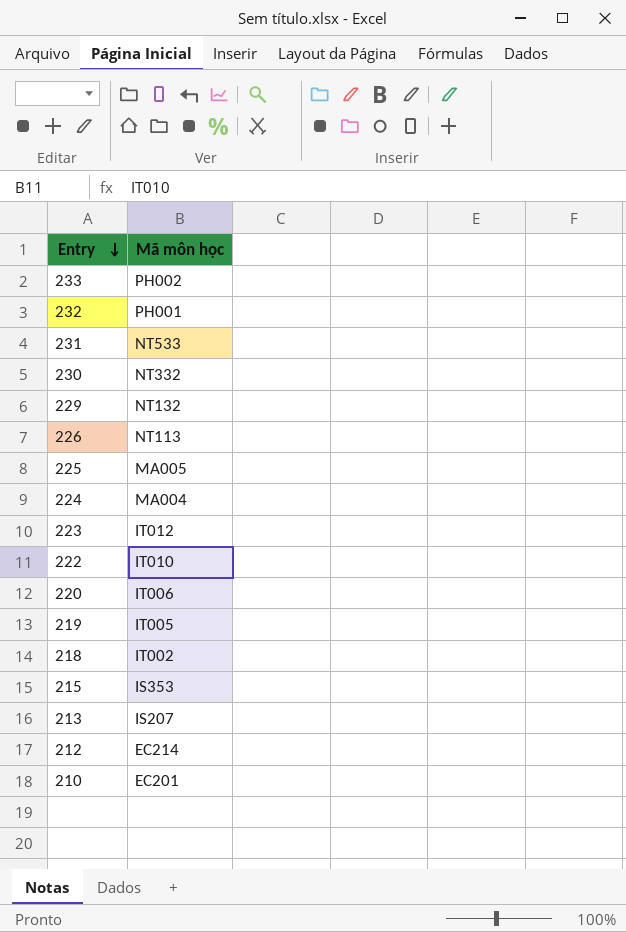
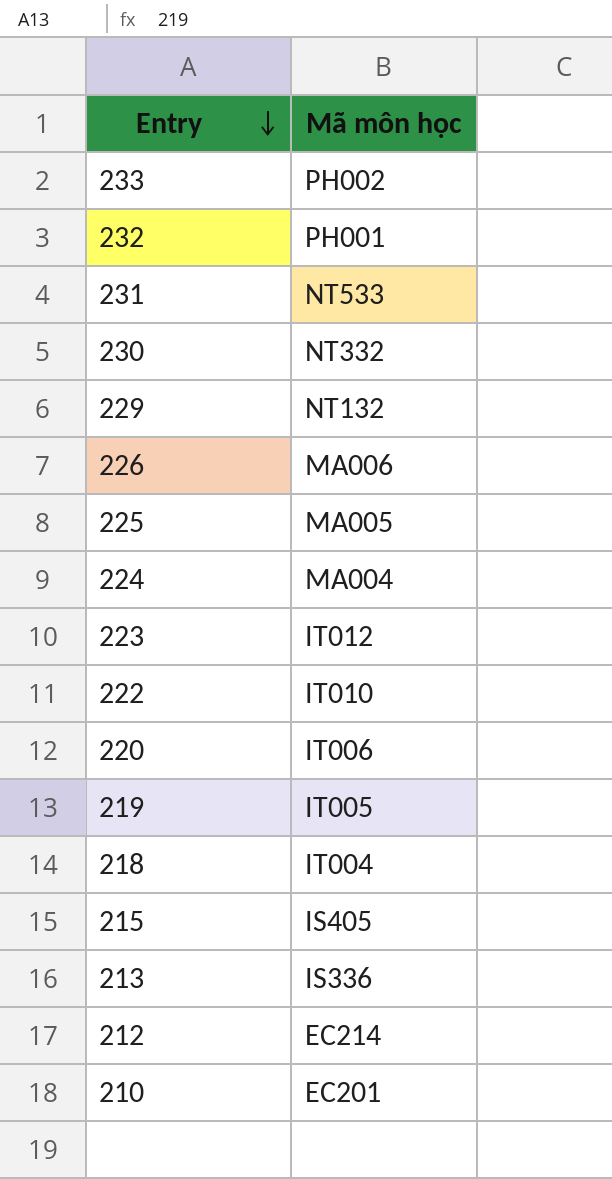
226 | Mã môn học: NT113 -> MA006
218 | Mã môn học: IT002 -> IT004
215 | Mã môn học: IS353 -> IS405
213 | Mã môn học: IS207 -> IS336

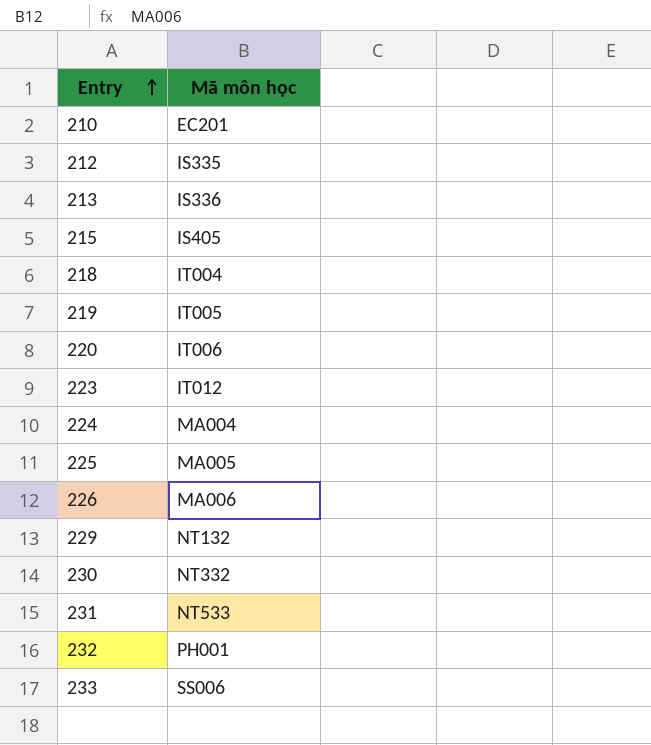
row order: Entry descending -> Entry ascending
row 222: IT010 -> none
212 | Mã môn học: EC214 -> IS335
233 | Mã môn học: PH002 -> SS006

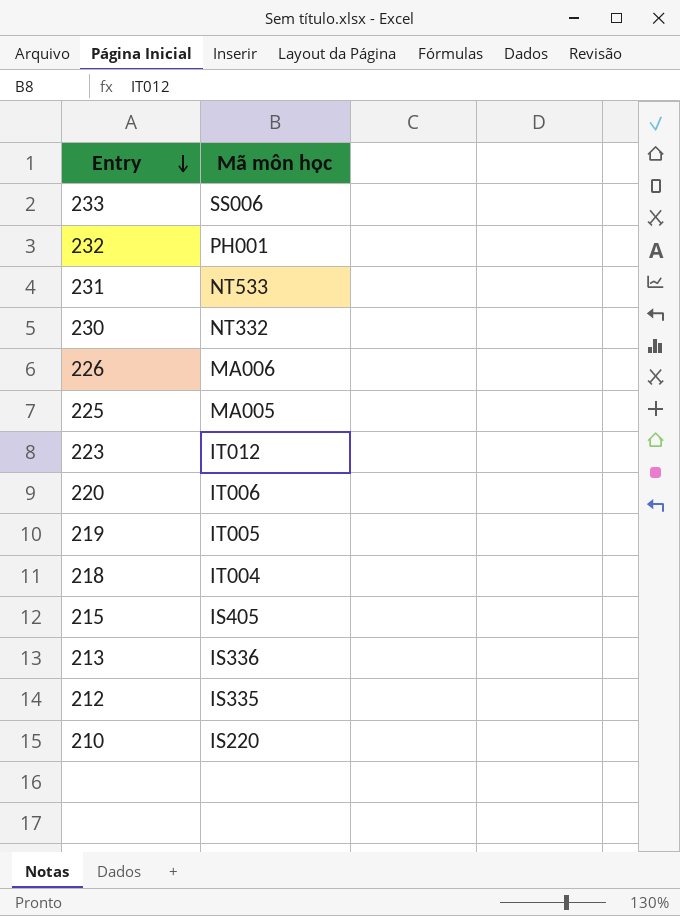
row order: Entry ascending -> Entry descending
row 224: MA004 -> none
row 229: NT132 -> none
210 | Mã môn học: EC201 -> IS220

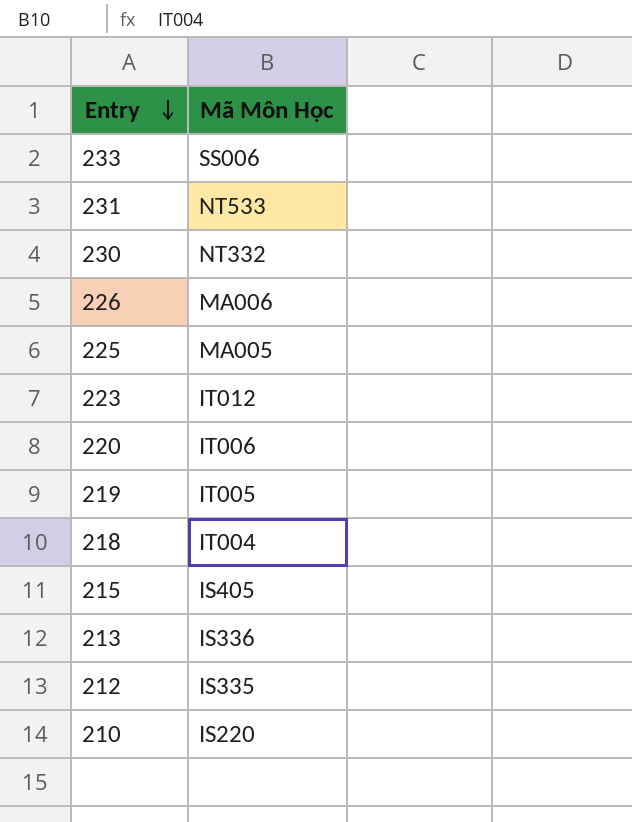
column name: Mã môn học -> Mã Môn Học
row 232: PH001 -> none

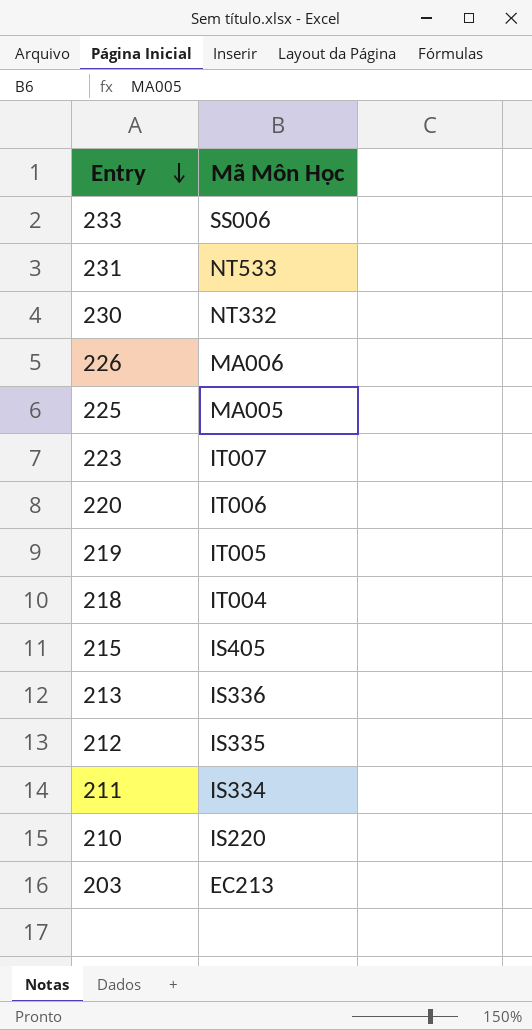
223 | Mã Môn Học: IT012 -> IT007
row 211: none -> IS334
row 203: none -> EC213

